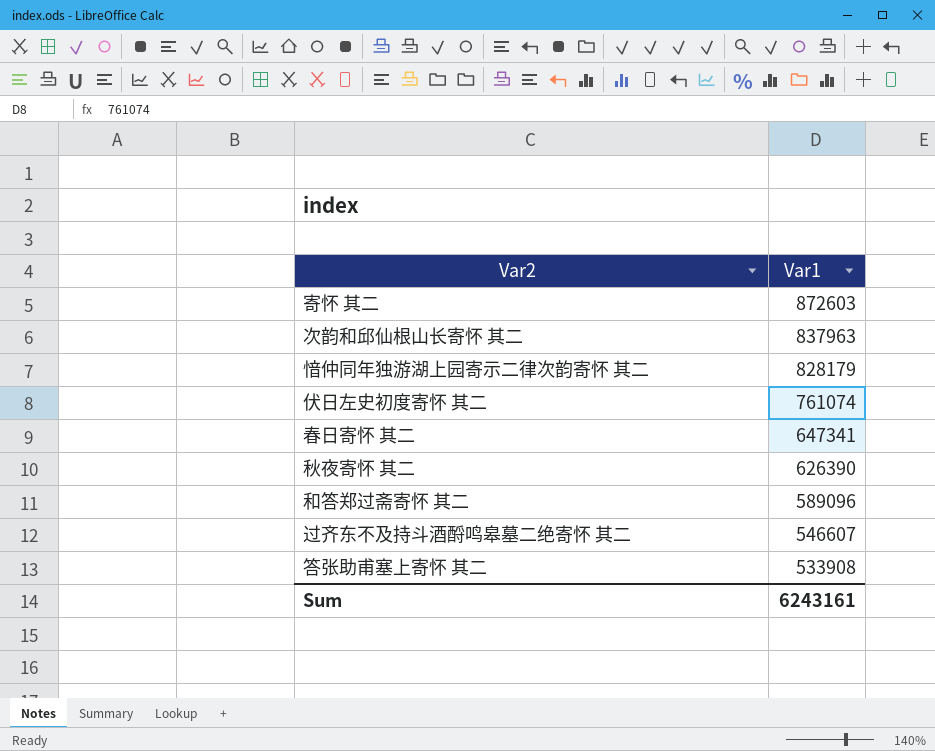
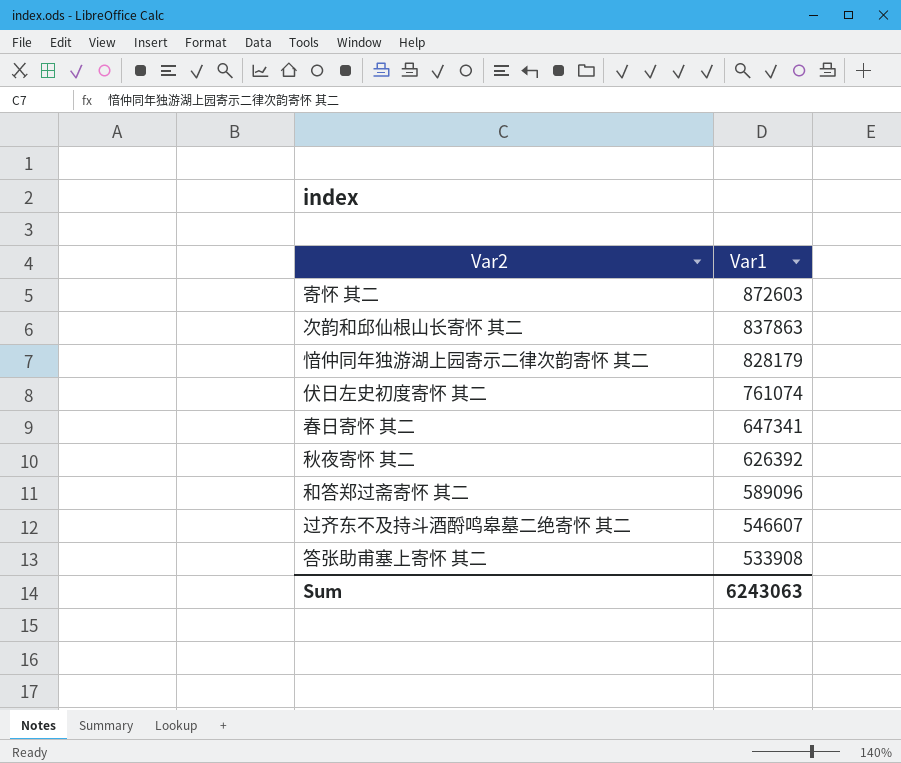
次韵和邱仙根山长寄怀 其二 | Var1: 837963 -> 837863
秋夜寄怀 其二 | Var1: 626390 -> 626392
Sum | Var1: 6243161 -> 6243063

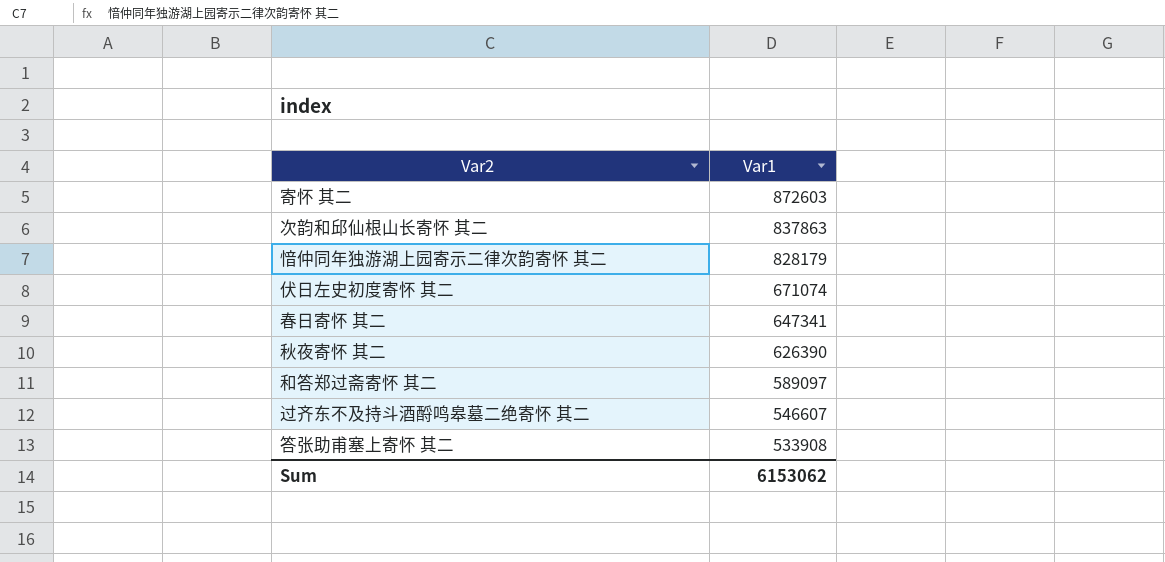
伏日左史初度寄怀 其二 | Var1: 761074 -> 671074
秋夜寄怀 其二 | Var1: 626392 -> 626390
和答郑过斋寄怀 其二 | Var1: 589096 -> 589097
Sum | Var1: 6243063 -> 6153062

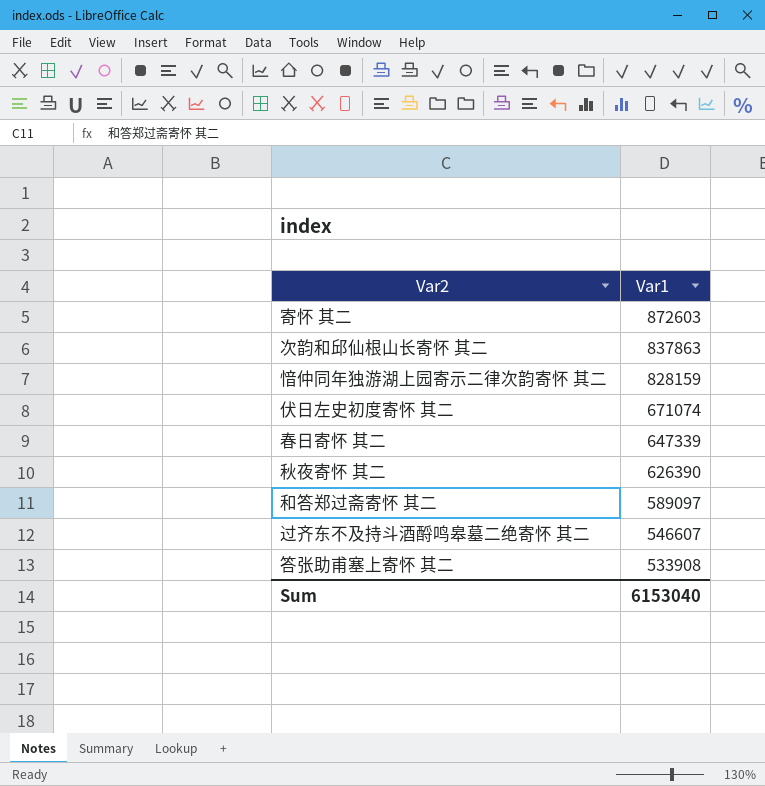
愔仲同年独游湖上园寄示二律次韵寄怀 其二 | Var1: 828179 -> 828159
春日寄怀 其二 | Var1: 647341 -> 647339
Sum | Var1: 6153062 -> 6153040

